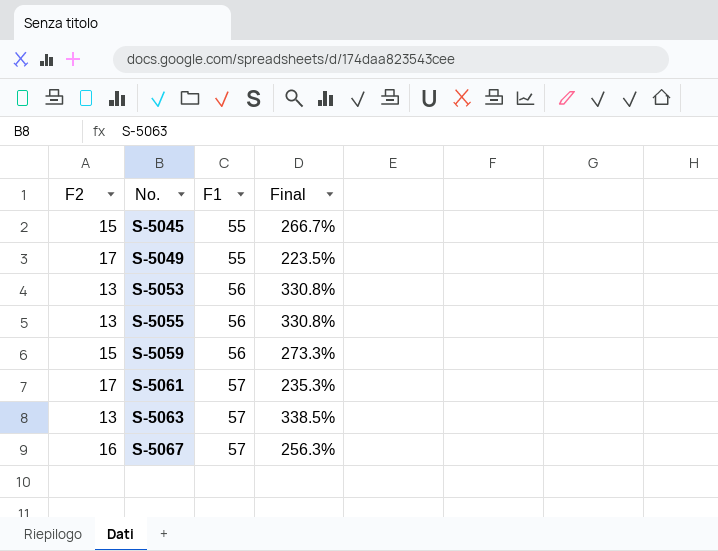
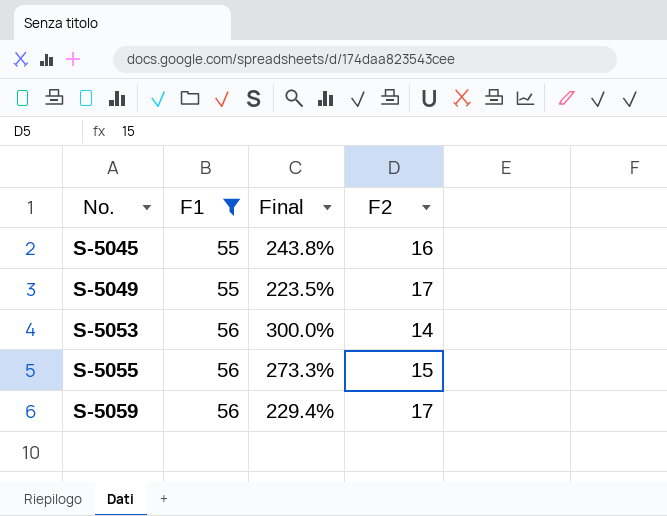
filter: none -> F1 != 57
column F2 | position: 1 -> 4
S-5045 | Final: 266.7% -> 243.8%
S-5045 | F2: 15 -> 16
S-5053 | Final: 330.8% -> 300.0%
S-5053 | F2: 13 -> 14
S-5055 | Final: 330.8% -> 273.3%
S-5055 | F2: 13 -> 15
S-5059 | Final: 273.3% -> 229.4%
S-5059 | F2: 15 -> 17

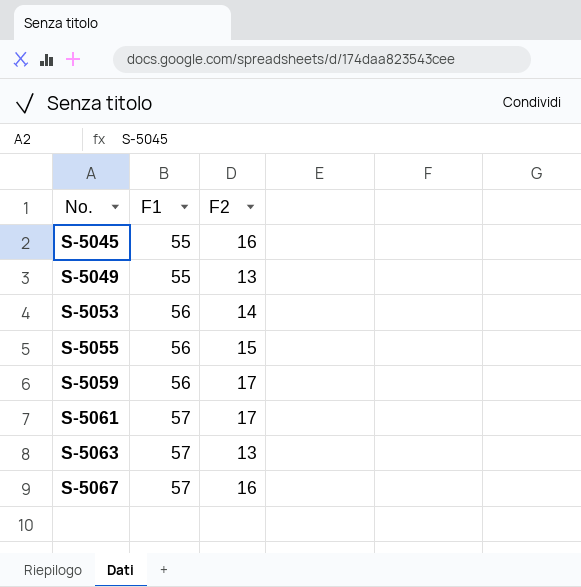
filter: F1 != 57 -> none
column Final | formula: ([F1] - [F2]) / [F2] -> none
S-5049 | F2: 17 -> 13

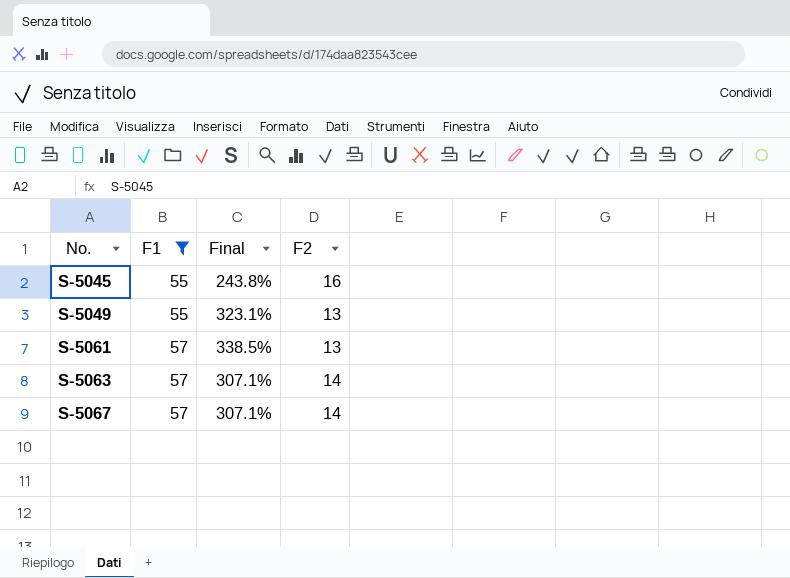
filter: none -> F1 != 56
column Final | formula: none -> ([F1] - [F2]) / [F2]
S-5061 | F2: 17 -> 13
S-5063 | F2: 13 -> 14
S-5067 | F2: 16 -> 14

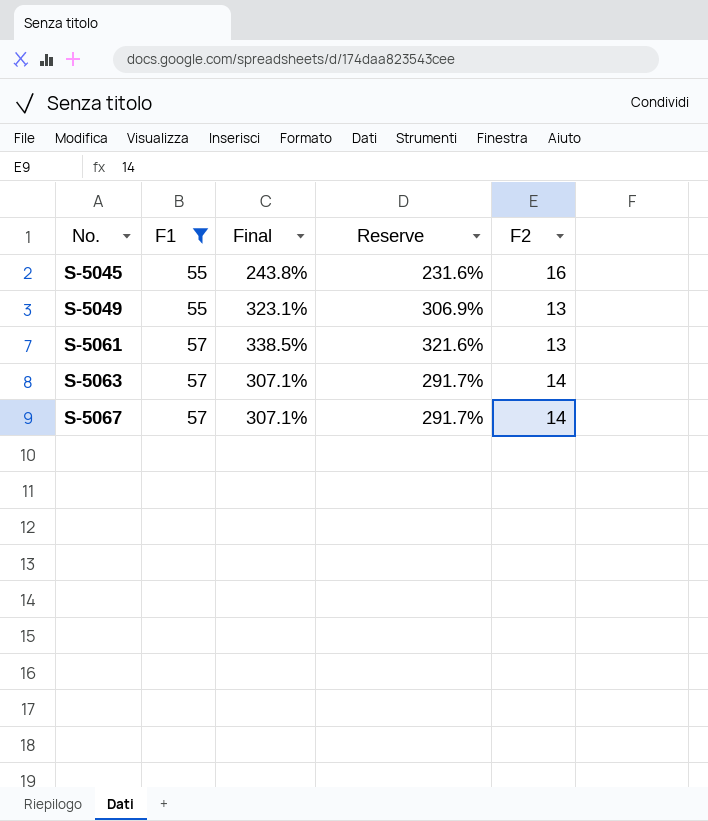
column Reserve | formula: none -> [Final] * 0.95

